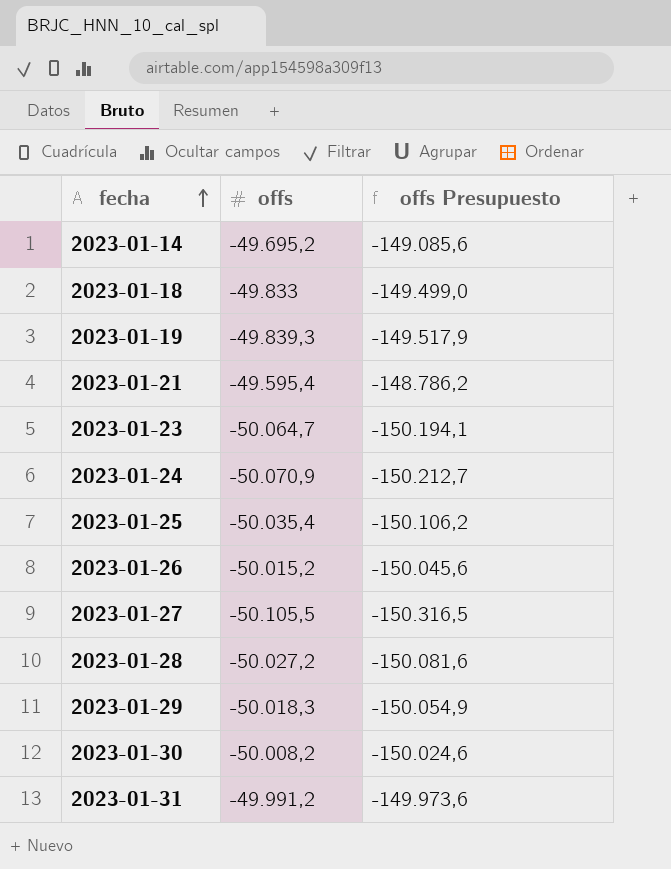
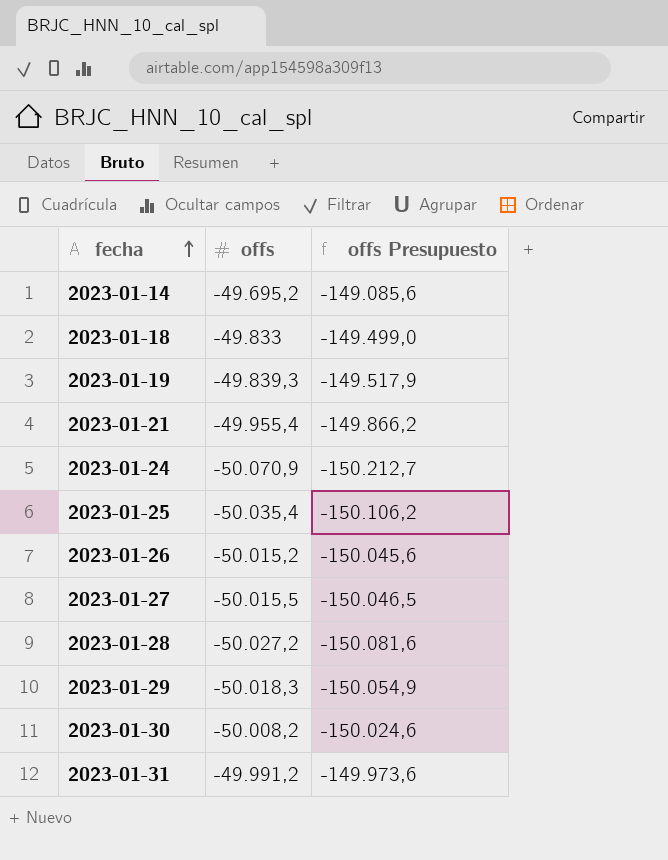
row 2023-01-23: -50.064,7 | -150.194,1 -> none
2023-01-21 | offs: -49.595,4 -> -49.955,4
2023-01-21 | offs Presupuesto: -148.786,2 -> -149.866,2
2023-01-27 | offs: -50.105,5 -> -50.015,5
2023-01-27 | offs Presupuesto: -150.316,5 -> -150.046,5

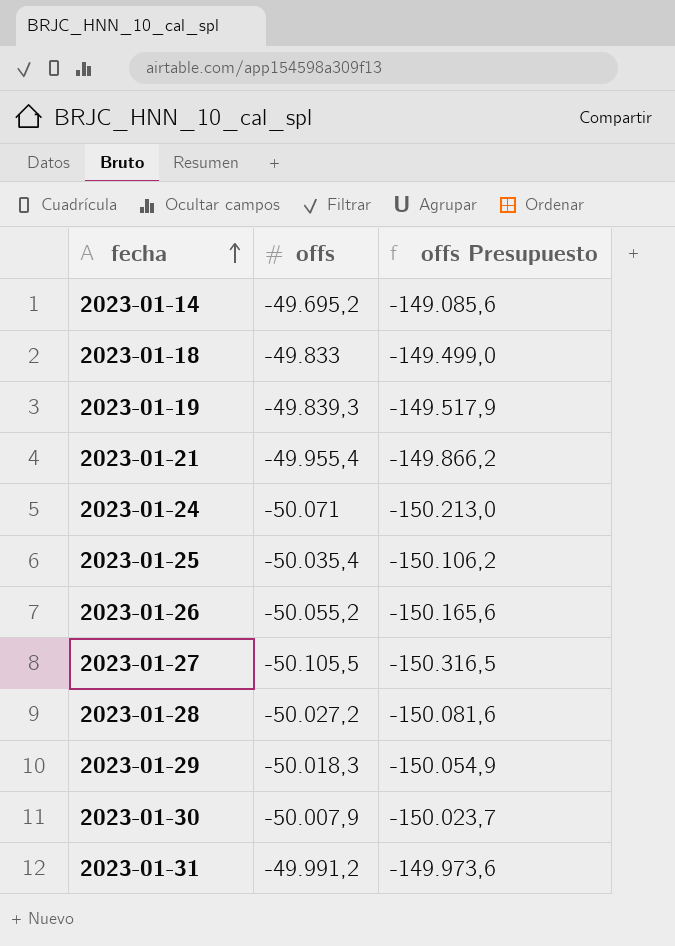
2023-01-24 | offs: -50.070,9 -> -50.071
2023-01-24 | offs Presupuesto: -150.212,7 -> -150.213,0
2023-01-26 | offs: -50.015,2 -> -50.055,2
2023-01-26 | offs Presupuesto: -150.045,6 -> -150.165,6
2023-01-27 | offs: -50.015,5 -> -50.105,5
2023-01-27 | offs Presupuesto: -150.046,5 -> -150.316,5
2023-01-30 | offs: -50.008,2 -> -50.007,9
2023-01-30 | offs Presupuesto: -150.024,6 -> -150.023,7

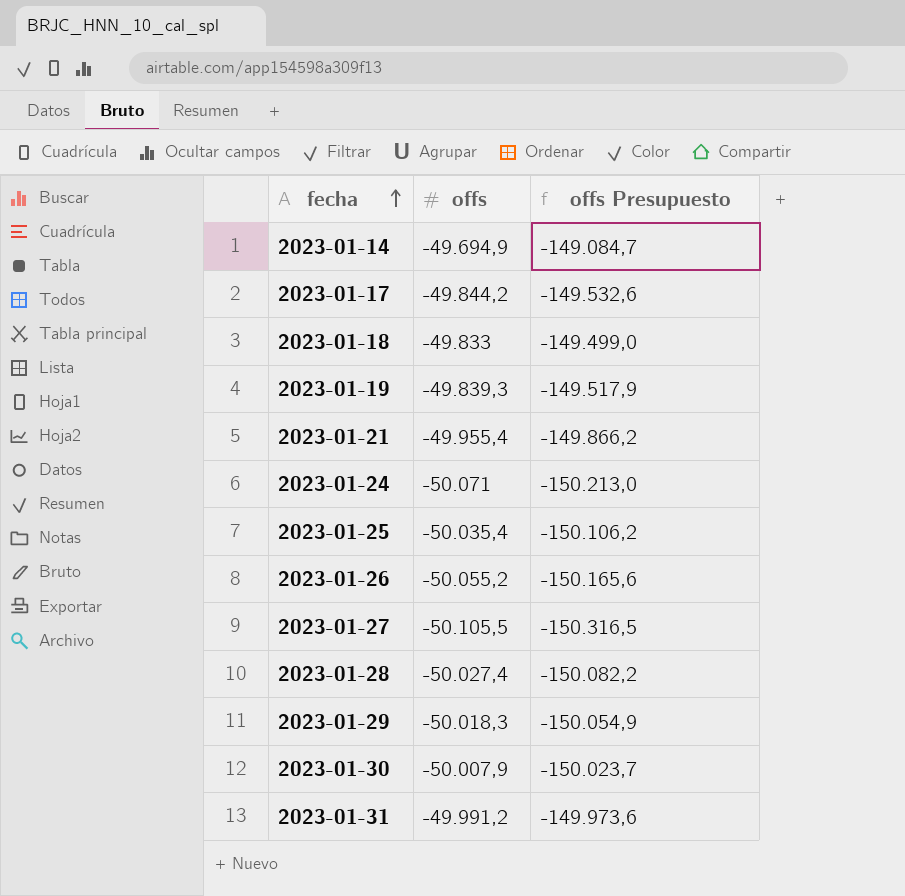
2023-01-14 | offs: -49.695,2 -> -49.694,9
2023-01-14 | offs Presupuesto: -149.085,6 -> -149.084,7
row 2023-01-17: none -> -49.844,2 | -149.532,6
2023-01-28 | offs: -50.027,2 -> -50.027,4
2023-01-28 | offs Presupuesto: -150.081,6 -> -150.082,2

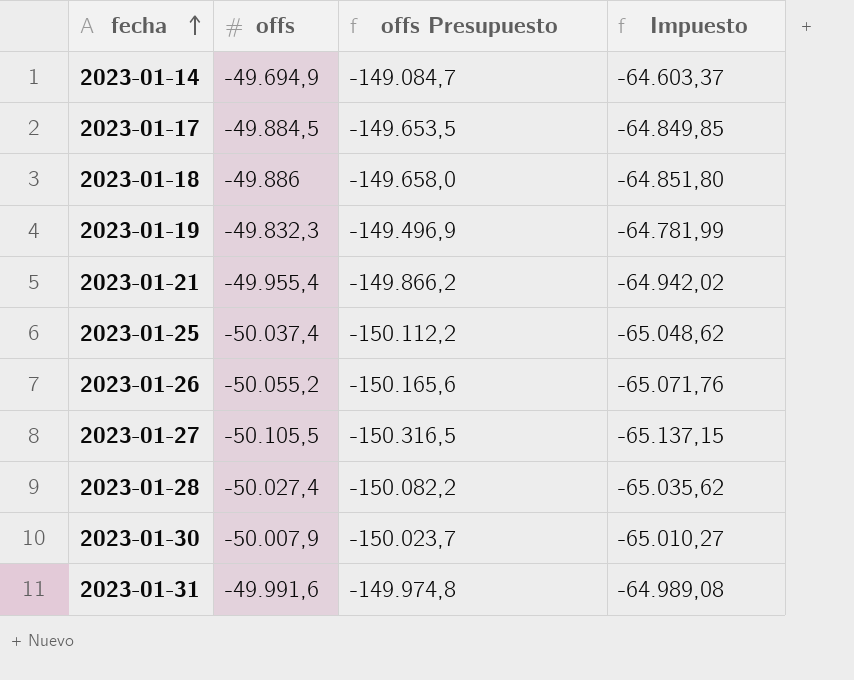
column Impuesto | formula: none -> [offs] * 1,3
row 2023-01-24: -50.071 | -150.213,0 -> none
row 2023-01-29: -50.018,3 | -150.054,9 -> none
2023-01-17 | offs: -49.844,2 -> -49.884,5
2023-01-17 | offs Presupuesto: -149.532,6 -> -149.653,5
2023-01-18 | offs: -49.833 -> -49.886
2023-01-18 | offs Presupuesto: -149.499,0 -> -149.658,0
2023-01-19 | offs: -49.839,3 -> -49.832,3
2023-01-19 | offs Presupuesto: -149.517,9 -> -149.496,9
2023-01-25 | offs: -50.035,4 -> -50.037,4
2023-01-25 | offs Presupuesto: -150.106,2 -> -150.112,2
2023-01-31 | offs: -49.991,2 -> -49.991,6
2023-01-31 | offs Presupuesto: -149.973,6 -> -149.974,8

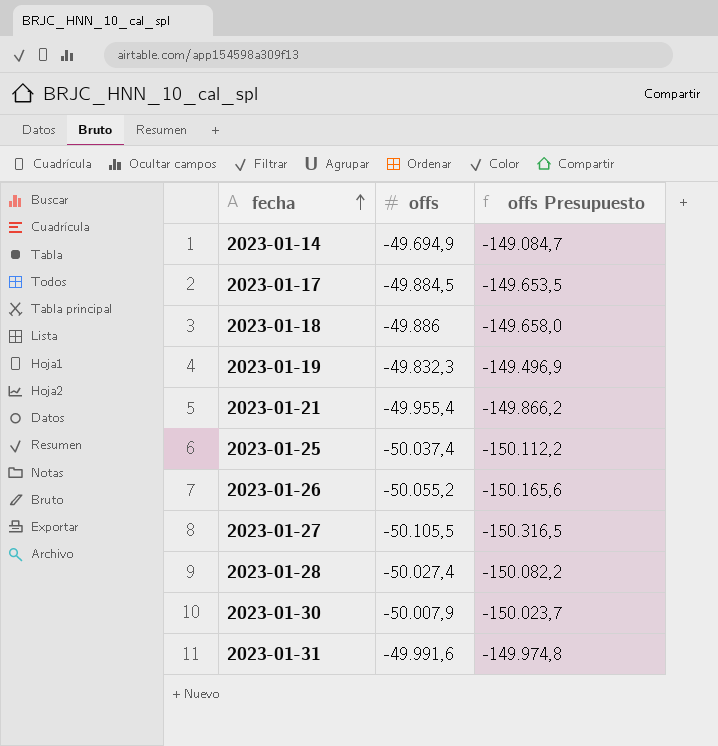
column Impuesto | formula: [offs] * 1,3 -> none

